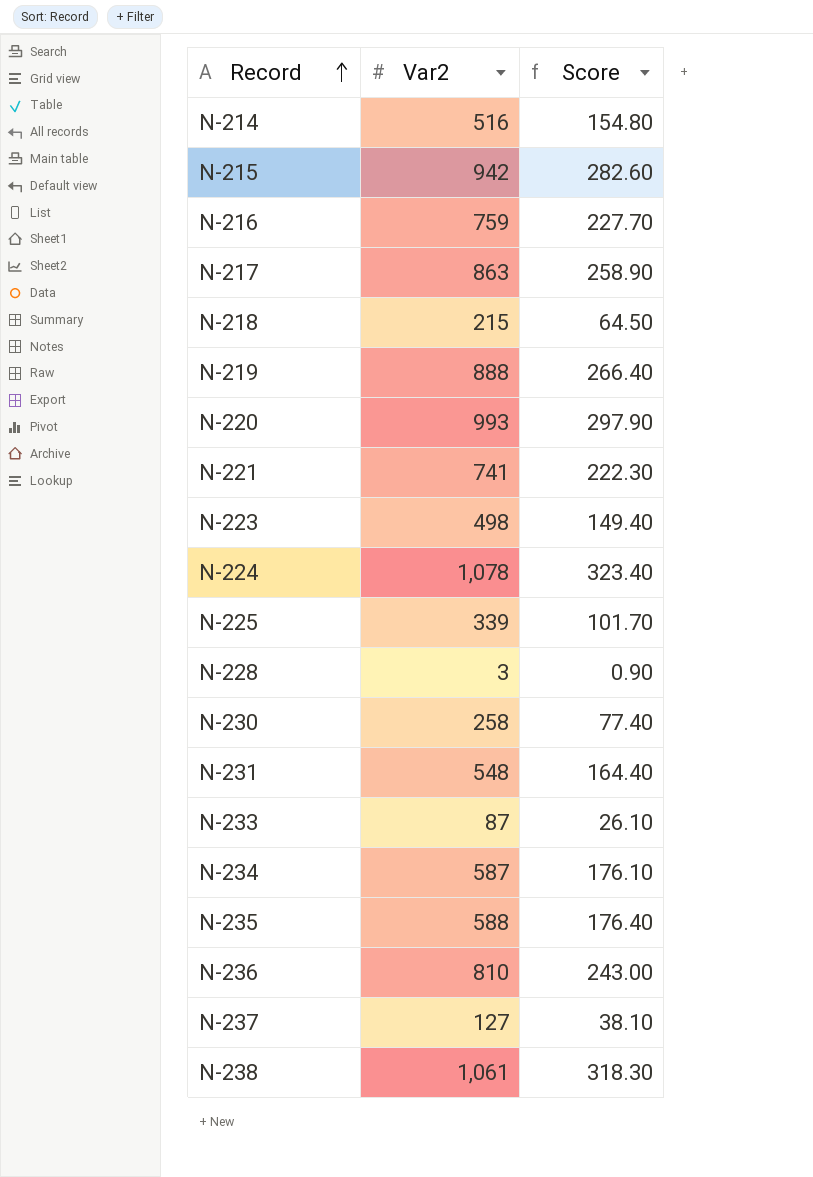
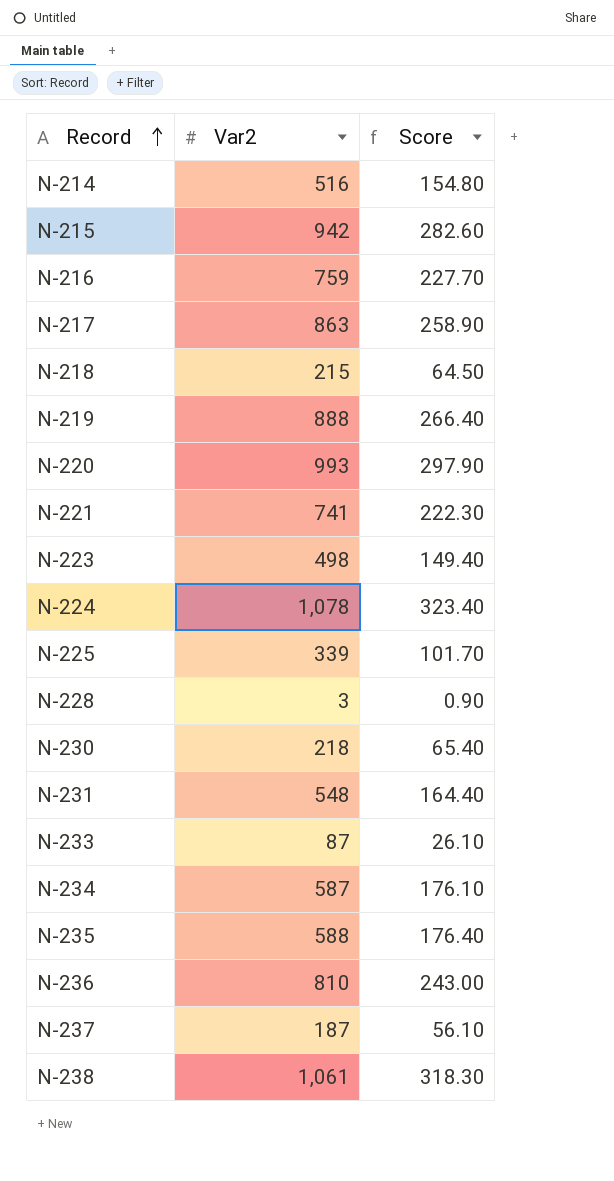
N-230 | Var2: 258 -> 218
N-230 | Score: 77.40 -> 65.40
N-237 | Var2: 127 -> 187
N-237 | Score: 38.10 -> 56.10

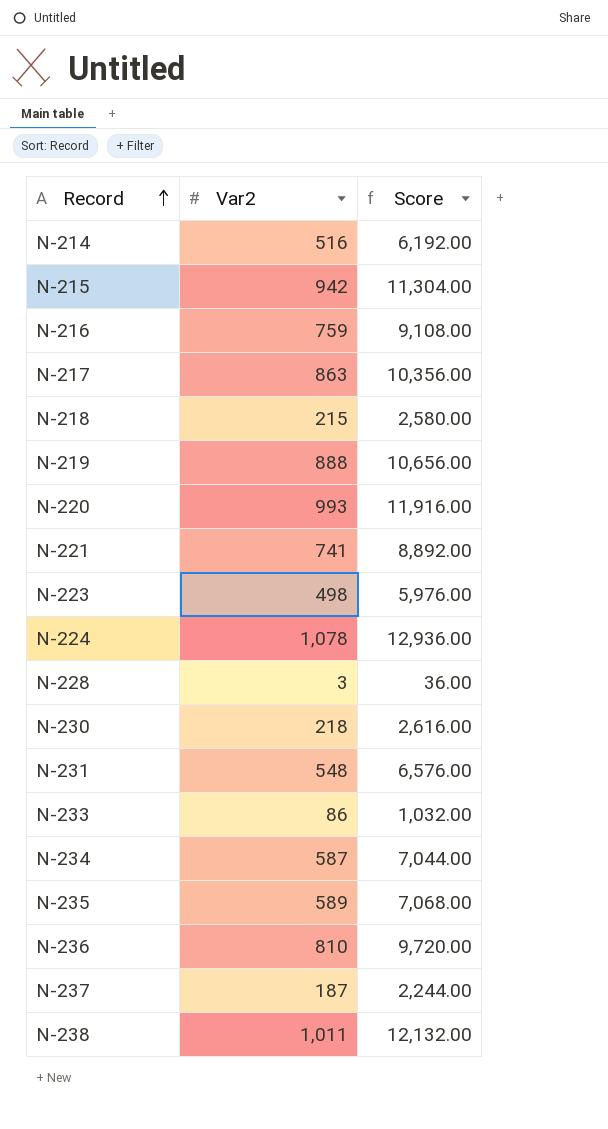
column Score | formula: [Var2] * 0.3 -> [Var2] * 12
row N-225: 339 | 101.70 -> none
N-233 | Var2: 87 -> 86
N-235 | Var2: 588 -> 589
N-238 | Var2: 1,061 -> 1,011

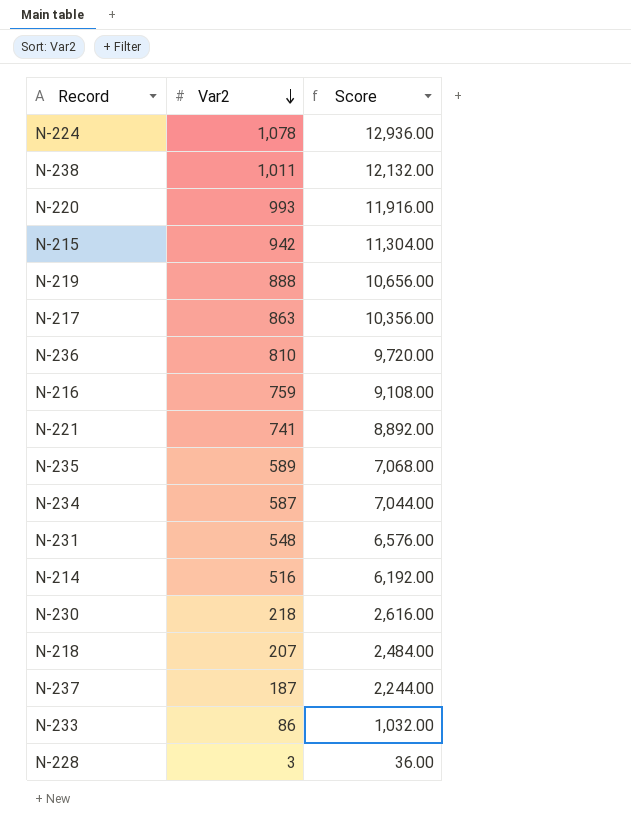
row order: Record ascending -> Var2 descending
row N-223: 498 | 5,976.00 -> none
N-218 | Var2: 215 -> 207
N-218 | Score: 2,580.00 -> 2,484.00

